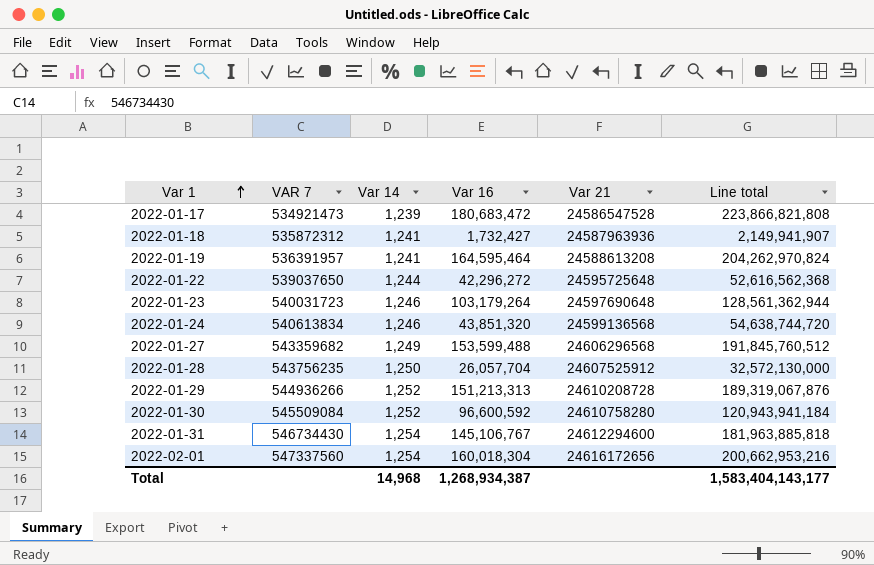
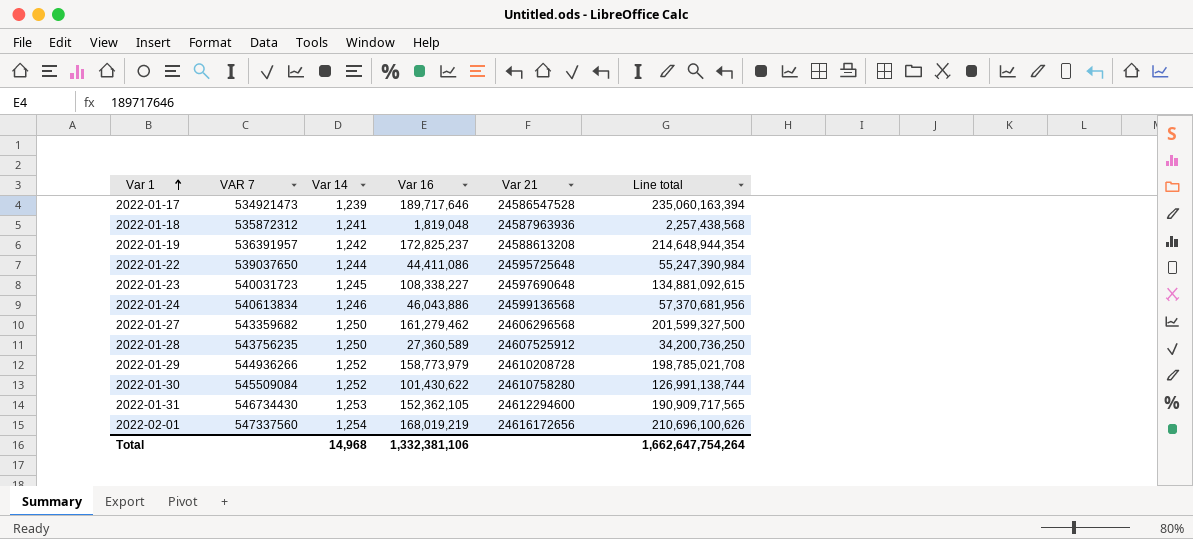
2022-01-17 | Var 16: 180,683,472 -> 189,717,646
2022-01-17 | Line total: 223,866,821,808 -> 235,060,163,394
2022-01-18 | Var 16: 1,732,427 -> 1,819,048
2022-01-18 | Line total: 2,149,941,907 -> 2,257,438,568
2022-01-19 | Var 14: 1,241 -> 1,242
2022-01-19 | Var 16: 164,595,464 -> 172,825,237
2022-01-19 | Line total: 204,262,970,824 -> 214,648,944,354
2022-01-22 | Var 16: 42,296,272 -> 44,411,086
2022-01-22 | Line total: 52,616,562,368 -> 55,247,390,984
2022-01-23 | Var 14: 1,246 -> 1,245
2022-01-23 | Var 16: 103,179,264 -> 108,338,227
2022-01-23 | Line total: 128,561,362,944 -> 134,881,092,615
2022-01-24 | Var 16: 43,851,320 -> 46,043,886
2022-01-24 | Line total: 54,638,744,720 -> 57,370,681,956
2022-01-27 | Var 14: 1,249 -> 1,250
2022-01-27 | Var 16: 153,599,488 -> 161,279,462
2022-01-27 | Line total: 191,845,760,512 -> 201,599,327,500
2022-01-28 | Var 16: 26,057,704 -> 27,360,589
2022-01-28 | Line total: 32,572,130,000 -> 34,200,736,250
2022-01-29 | Var 16: 151,213,313 -> 158,773,979
2022-01-29 | Line total: 189,319,067,876 -> 198,785,021,708
2022-01-30 | Var 16: 96,600,592 -> 101,430,622
2022-01-30 | Line total: 120,943,941,184 -> 126,991,138,744
2022-01-31 | Var 14: 1,254 -> 1,253
2022-01-31 | Var 16: 145,106,767 -> 152,362,105
2022-01-31 | Line total: 181,963,885,818 -> 190,909,717,565
2022-02-01 | Var 16: 160,018,304 -> 168,019,219
2022-02-01 | Line total: 200,662,953,216 -> 210,696,100,626
Total | Var 16: 1,268,934,387 -> 1,332,381,106
Total | Line total: 1,583,404,143,177 -> 1,662,647,754,264

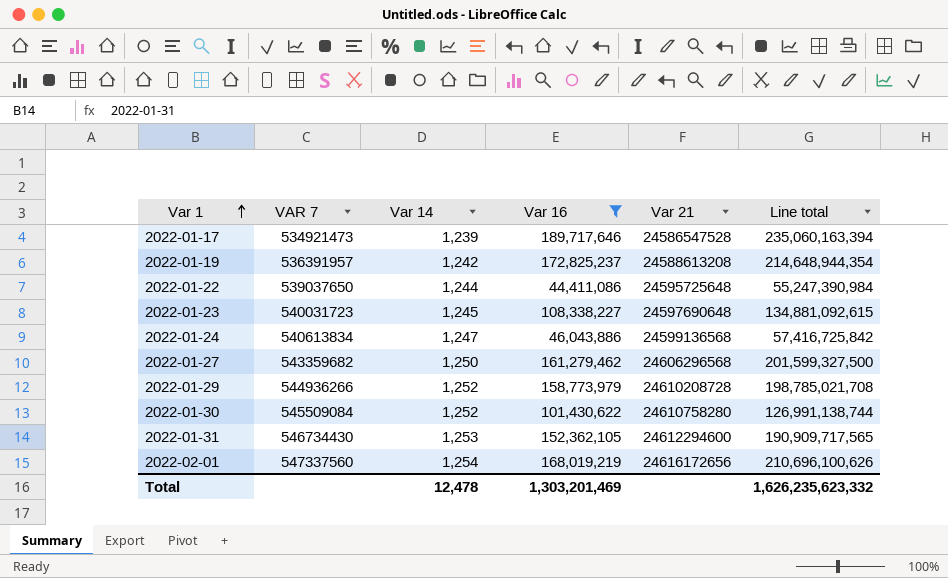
filter: none -> Var 16 >= 44,411,086
2022-01-24 | Var 14: 1,246 -> 1,247
2022-01-24 | Line total: 57,370,681,956 -> 57,416,725,842
Total | Var 14: 14,968 -> 12,478
Total | Var 16: 1,332,381,106 -> 1,303,201,469
Total | Line total: 1,662,647,754,264 -> 1,626,235,623,332

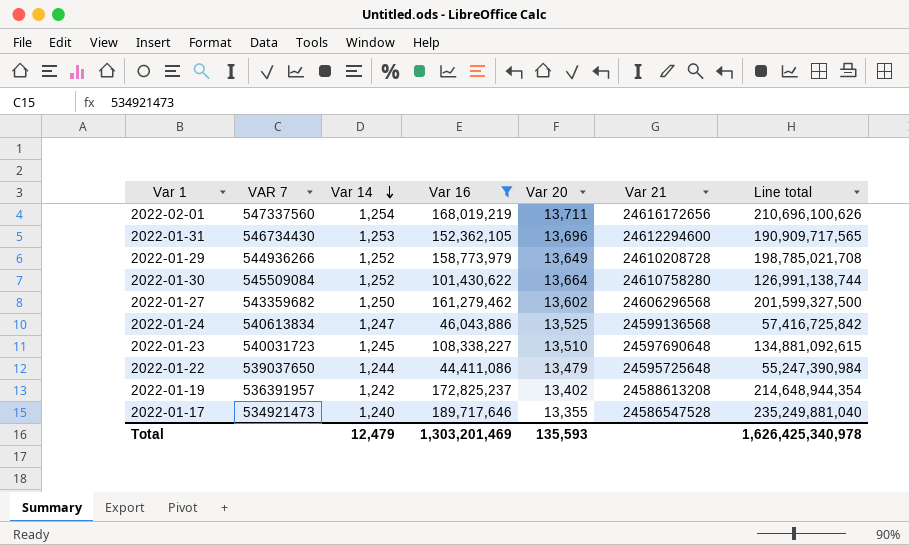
row order: Var 1 ascending -> Var 14 descending
column Var 20 | position: none -> 5
2022-01-17 | Var 14: 1,239 -> 1,240
2022-01-17 | Line total: 235,060,163,394 -> 235,249,881,040
Total | Var 14: 12,478 -> 12,479
Total | Line total: 1,626,235,623,332 -> 1,626,425,340,978

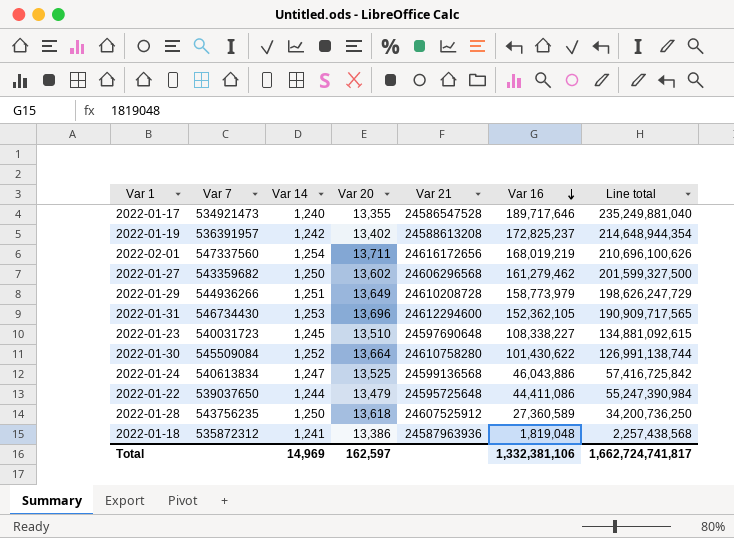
filter: Var 16 >= 44,411,086 -> none
row order: Var 14 descending -> Var 16 descending
column name: VAR 7 -> Var 7
column Var 16 | position: 4 -> 6
2022-01-29 | Var 14: 1,252 -> 1,251
2022-01-29 | Line total: 198,785,021,708 -> 198,626,247,729
Total | Var 14: 12,479 -> 14,969
Total | Var 20: 135,593 -> 162,597
Total | Var 16: 1,303,201,469 -> 1,332,381,106
Total | Line total: 1,626,425,340,978 -> 1,662,724,741,817

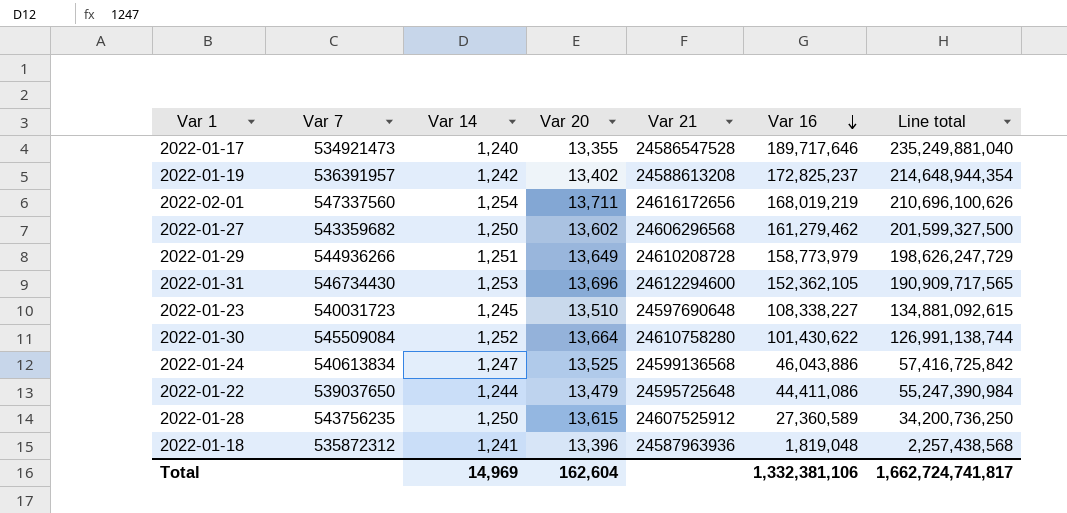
2022-01-28 | Var 20: 13,618 -> 13,615
2022-01-18 | Var 20: 13,386 -> 13,396
Total | Var 20: 162,597 -> 162,604

